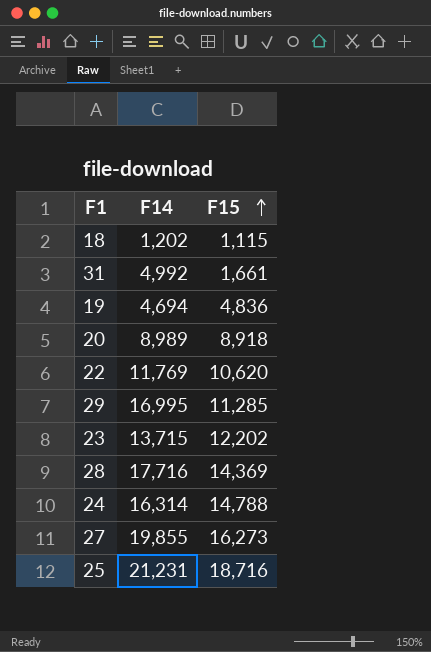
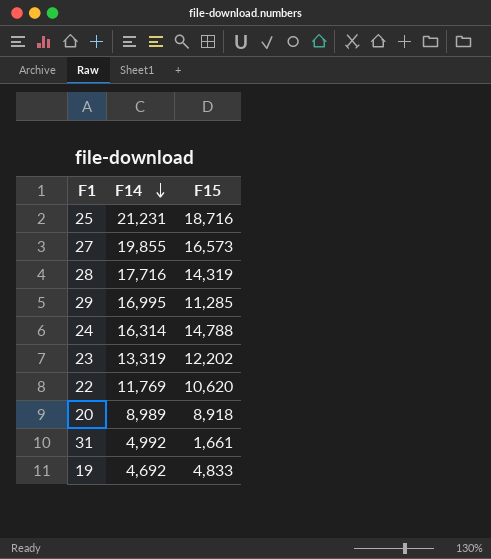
row order: F15 ascending -> F14 descending
row 18: 1,202 | 1,115 -> none
27 | F15: 16,273 -> 16,573
28 | F15: 14,369 -> 14,319
23 | F14: 13,715 -> 13,319
19 | F14: 4,694 -> 4,692
19 | F15: 4,836 -> 4,833

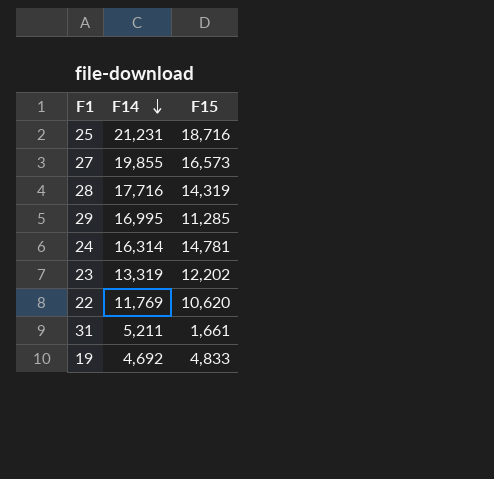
row 20: 8,989 | 8,918 -> none
24 | F15: 14,788 -> 14,781
31 | F14: 4,992 -> 5,211

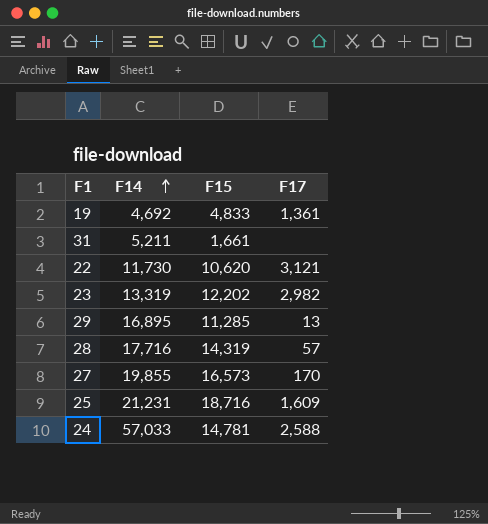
row order: F14 descending -> F14 ascending
column F17 | position: none -> 4
22 | F14: 11,769 -> 11,730
29 | F14: 16,995 -> 16,895
24 | F14: 16,314 -> 57,033

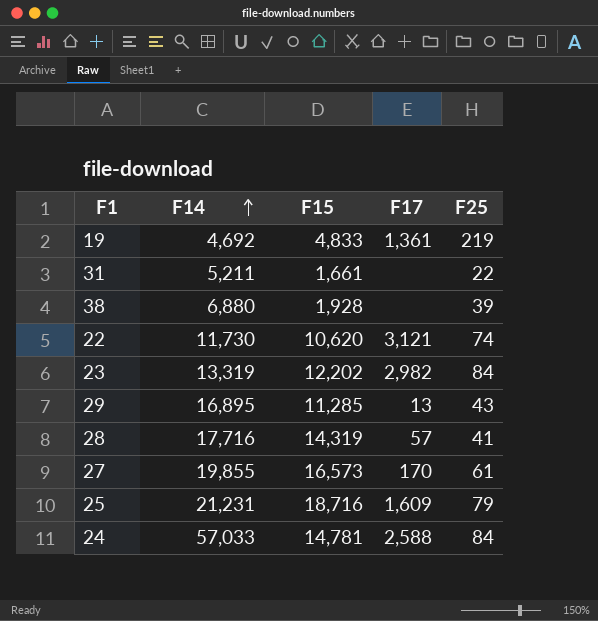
column F25 | position: none -> 5
row 38: none -> 6,880 | 1,928 | none | 39

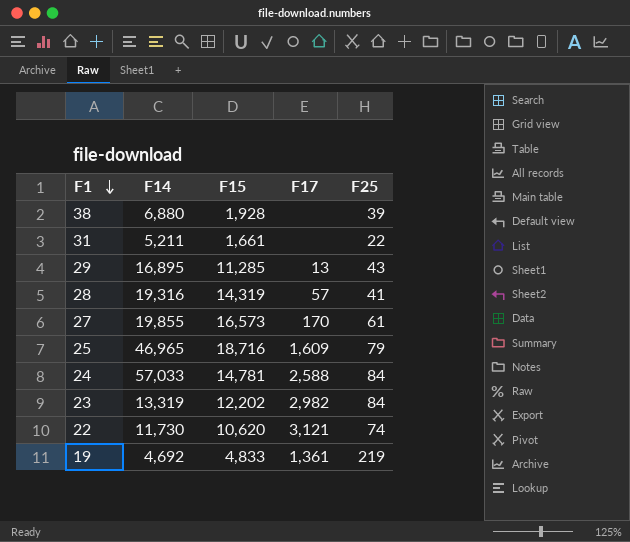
row order: F14 ascending -> F1 descending
28 | F14: 17,716 -> 19,316
25 | F14: 21,231 -> 46,965

